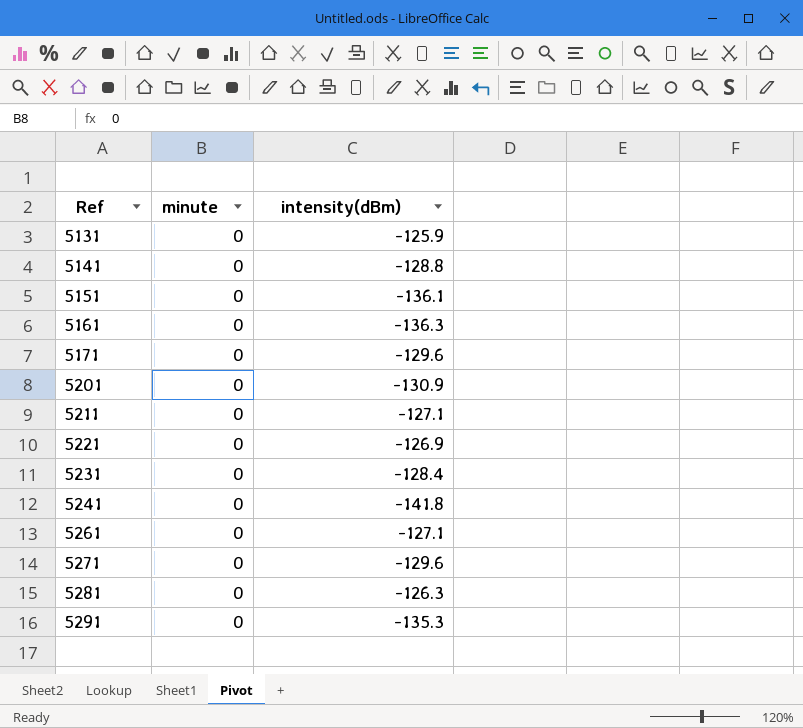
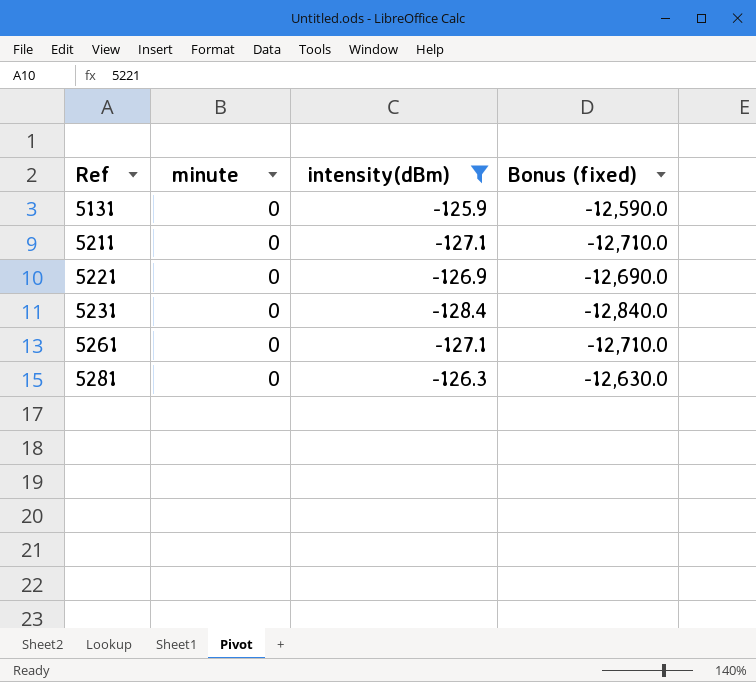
filter: none -> intensity(dBm) >= -128.4
column Bonus (fixed) | formula: none -> [intensity(dBm)] * 100

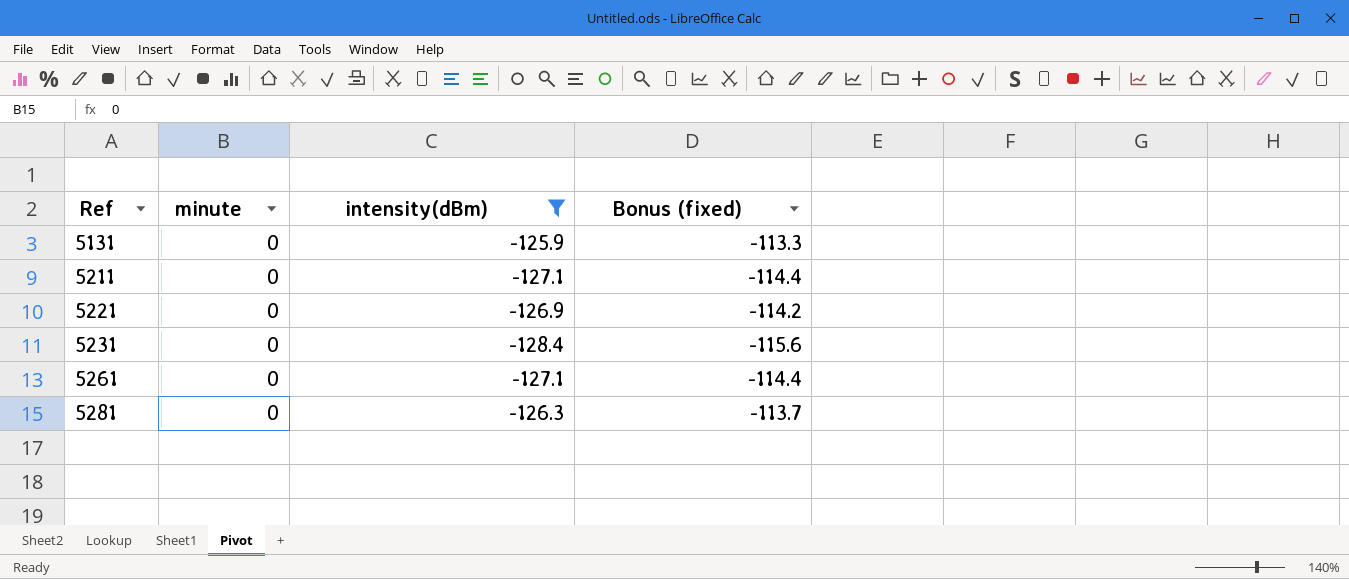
column Bonus (fixed) | formula: [intensity(dBm)] * 100 -> [intensity(dBm)] * 0.9

